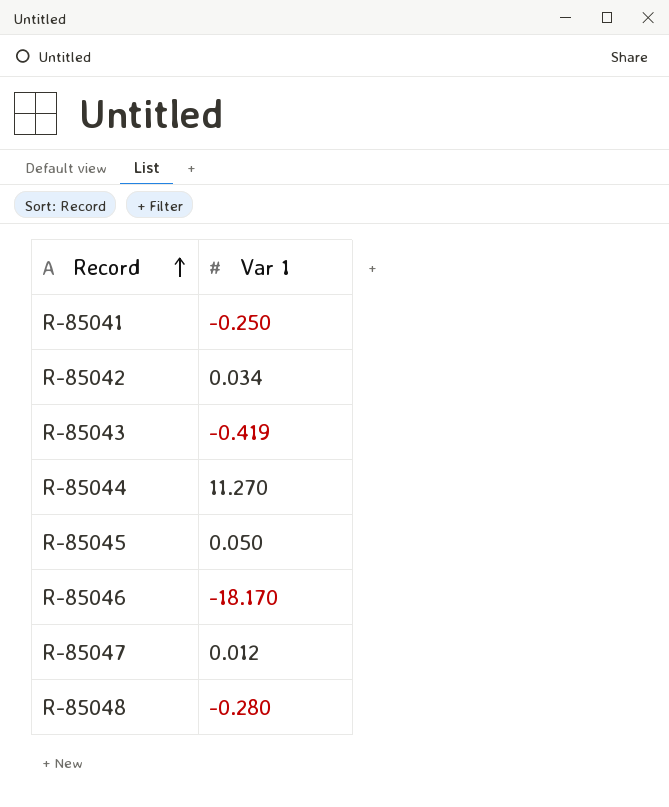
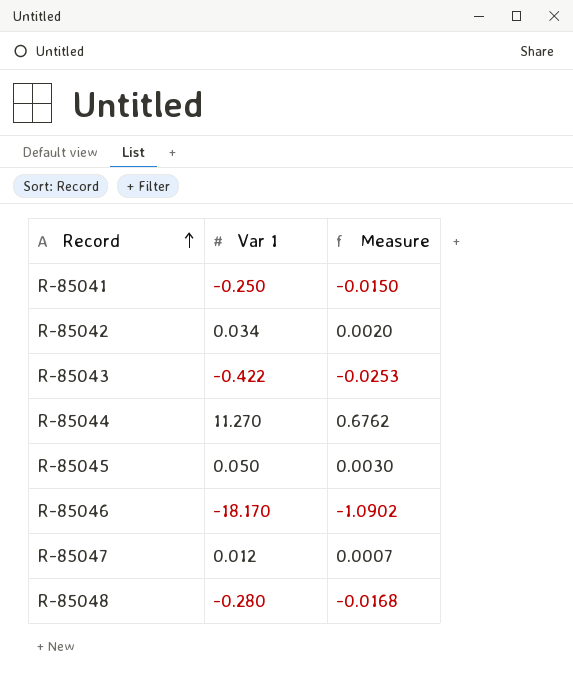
column Measure | formula: none -> [Var 1] * 0.06
R-85043 | Var 1: -0.419 -> -0.422

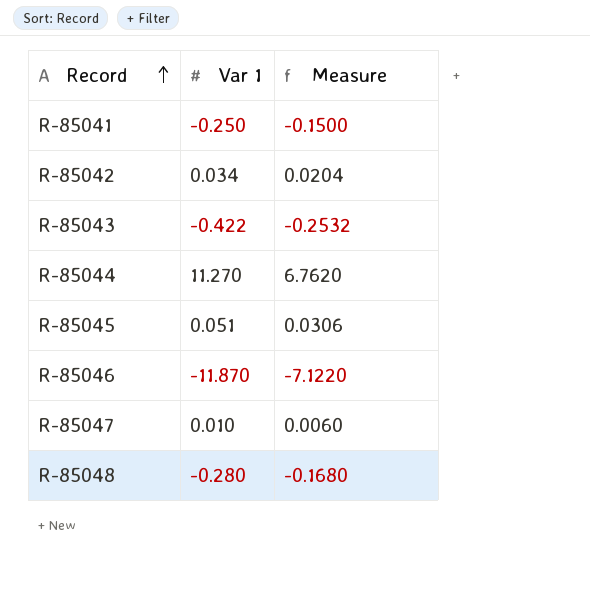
column Measure | formula: [Var 1] * 0.06 -> [Var 1] * 0.6
R-85045 | Var 1: 0.050 -> 0.051
R-85046 | Var 1: -18.170 -> -11.870
R-85047 | Var 1: 0.012 -> 0.010

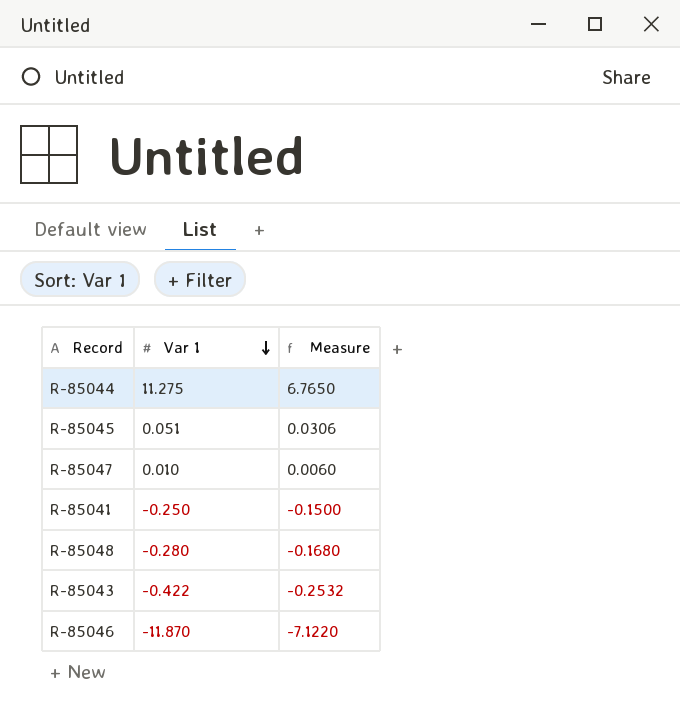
row order: Record ascending -> Var 1 descending
row R-85042: 0.034 | 0.0204 -> none
R-85044 | Var 1: 11.270 -> 11.275
R-85044 | Measure: 6.7620 -> 6.7650

